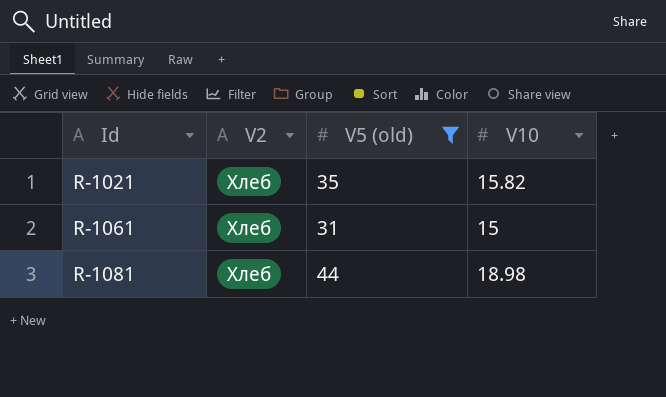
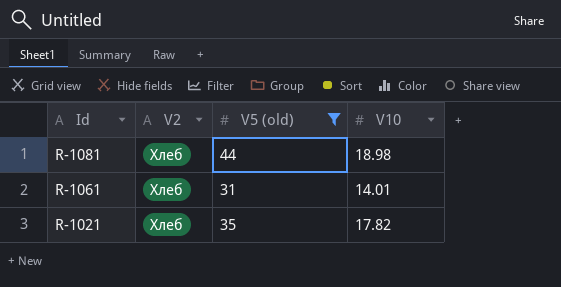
row order: Id ascending -> Id descending
R-1061 | V10: 15 -> 14.01
R-1021 | V10: 15.82 -> 17.82

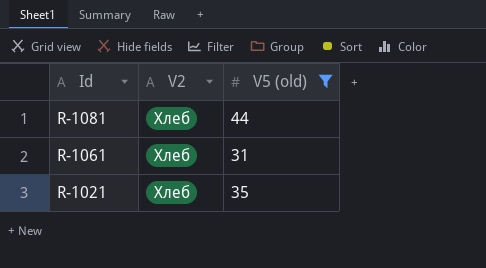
column V10 | position: 4 -> none

